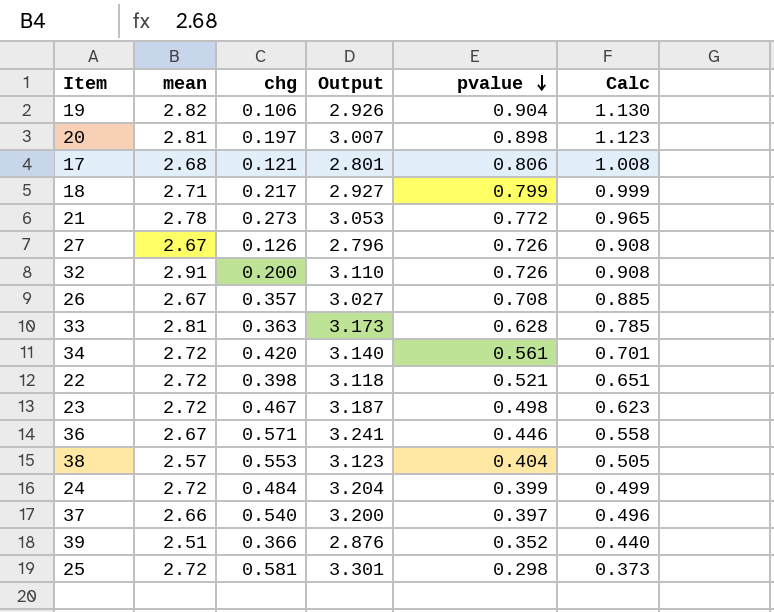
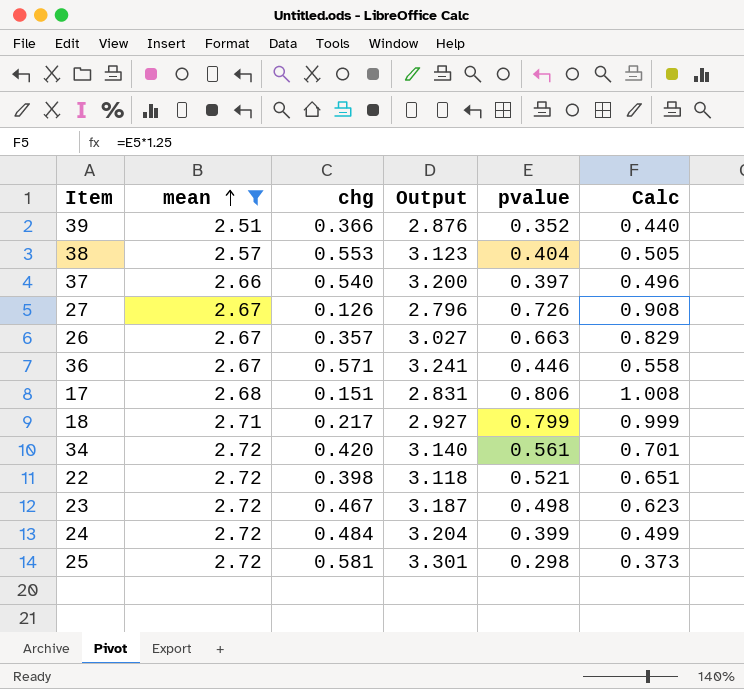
filter: none -> mean <= 2.72
row order: pvalue descending -> mean ascending
26 | pvalue: 0.708 -> 0.663
26 | Calc: 0.885 -> 0.829
17 | chg: 0.121 -> 0.151
17 | Output: 2.801 -> 2.831

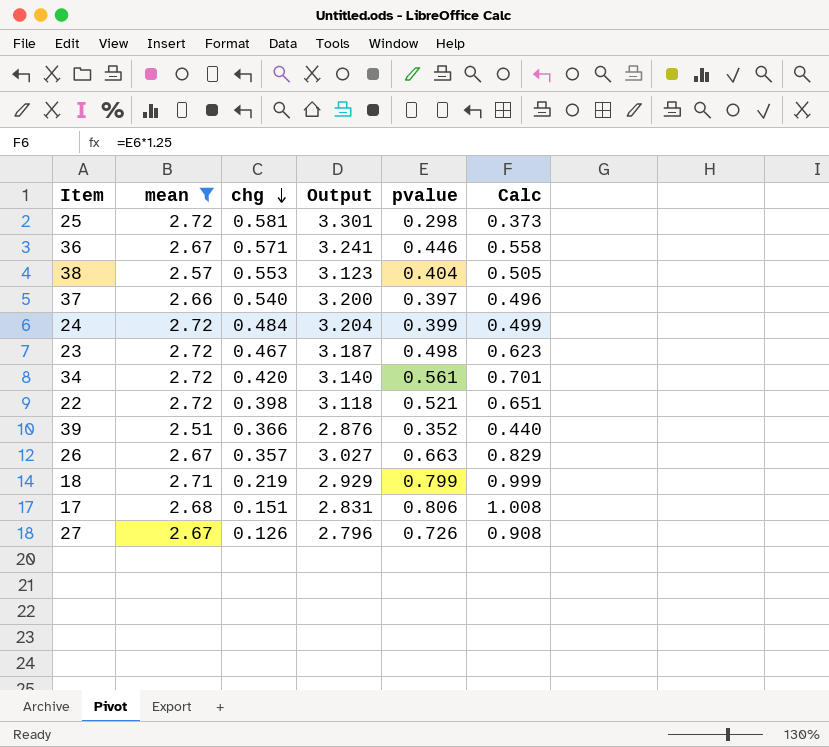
row order: mean ascending -> chg descending
18 | chg: 0.217 -> 0.219
18 | Output: 2.927 -> 2.929

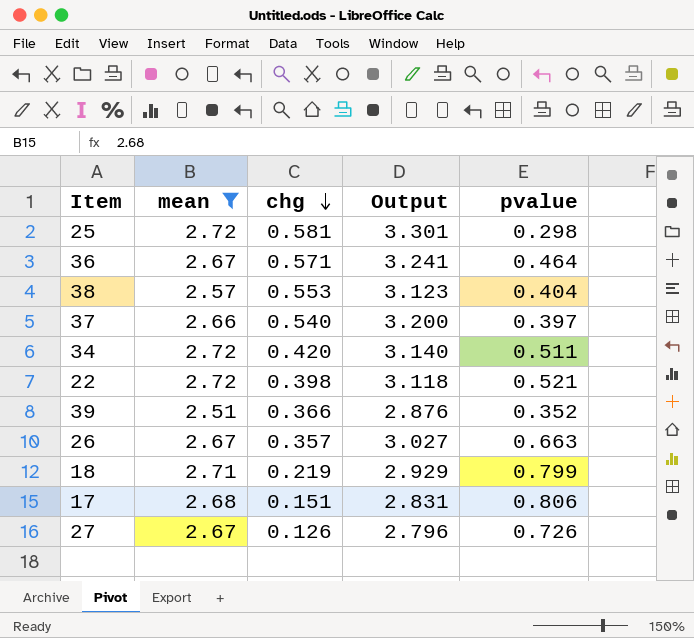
column Calc | formula: [pvalue] * 1.25 -> none
row 24: 2.72 | 0.484 | 3.204 | 0.399 | 0.499 -> none
row 23: 2.72 | 0.467 | 3.187 | 0.498 | 0.623 -> none
36 | pvalue: 0.446 -> 0.464
34 | pvalue: 0.561 -> 0.511

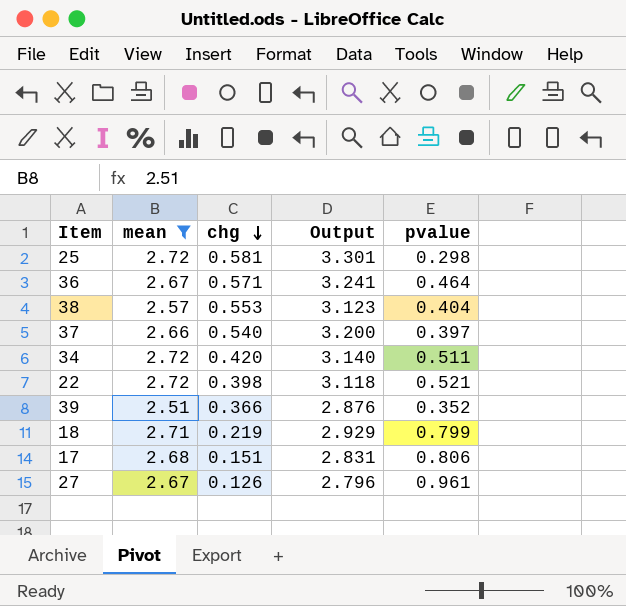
row 26: 2.67 | 0.357 | 3.027 | 0.663 -> none
27 | pvalue: 0.726 -> 0.961

